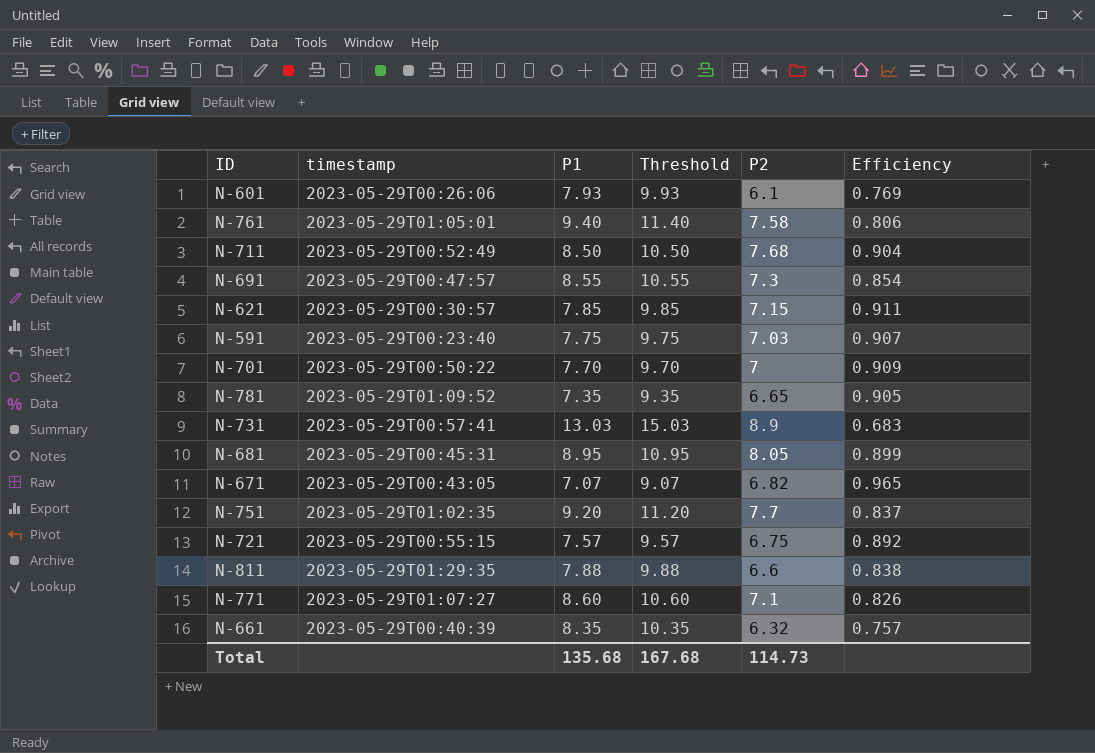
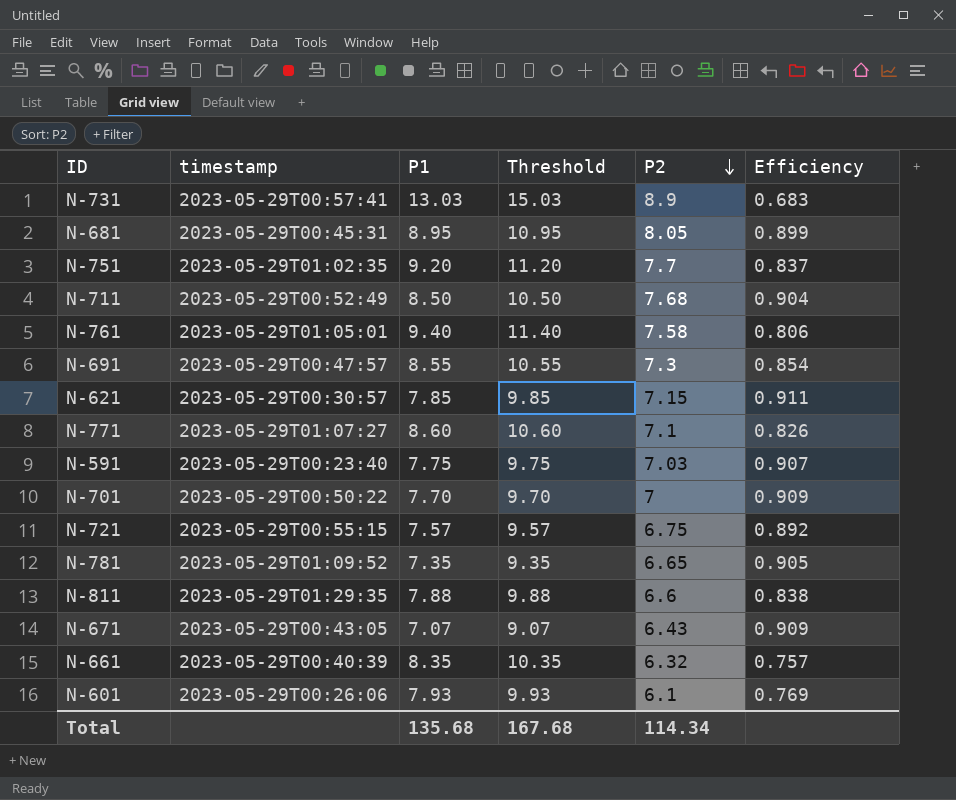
row order: none -> P2 descending
N-671 | P2: 6.82 -> 6.43
N-671 | Efficiency: 0.965 -> 0.909
Total | P2: 114.73 -> 114.34

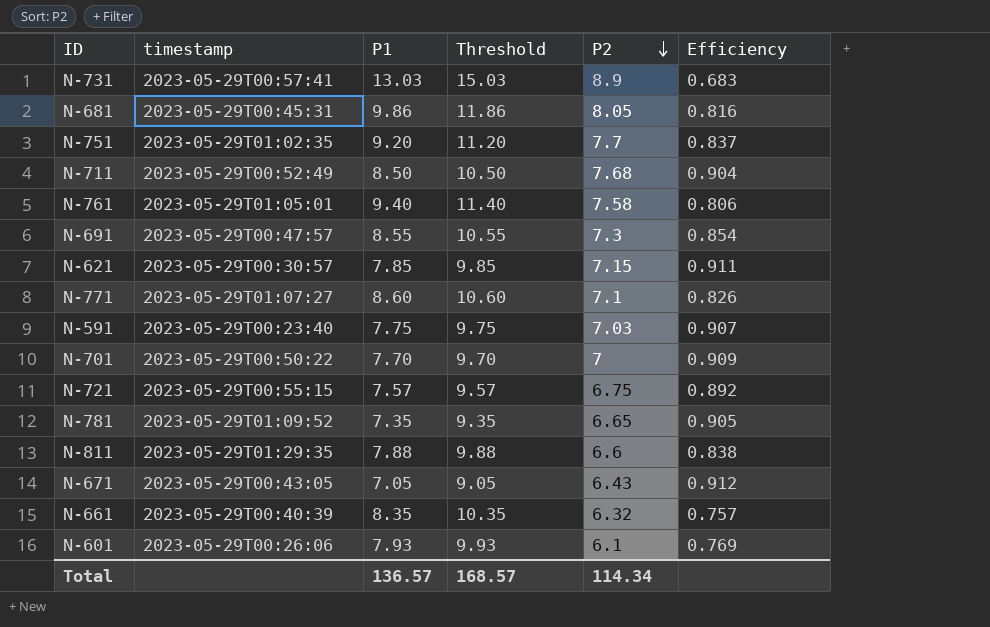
N-681 | P1: 8.95 -> 9.86
N-681 | Threshold: 10.95 -> 11.86
N-681 | Efficiency: 0.899 -> 0.816
N-671 | P1: 7.07 -> 7.05
N-671 | Threshold: 9.07 -> 9.05
N-671 | Efficiency: 0.909 -> 0.912
Total | P1: 135.68 -> 136.57
Total | Threshold: 167.68 -> 168.57

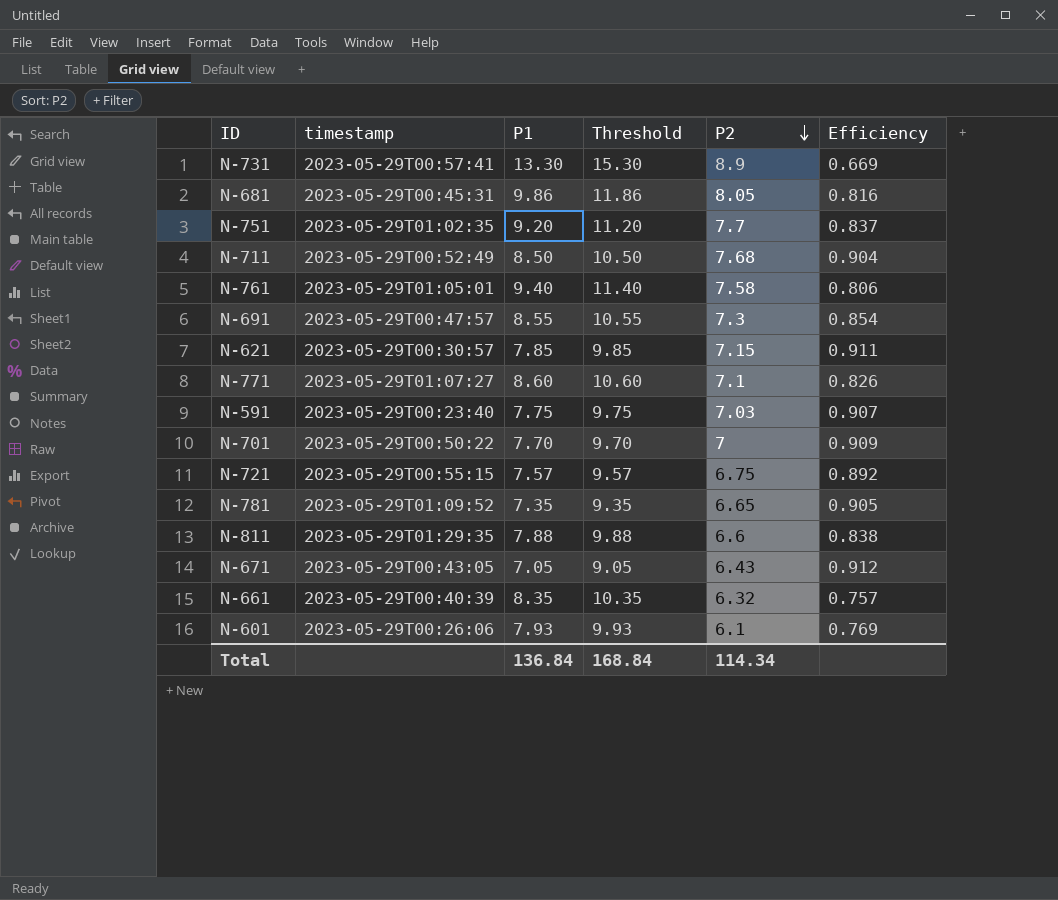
N-731 | P1: 13.03 -> 13.30
N-731 | Threshold: 15.03 -> 15.30
N-731 | Efficiency: 0.683 -> 0.669
Total | P1: 136.57 -> 136.84
Total | Threshold: 168.57 -> 168.84

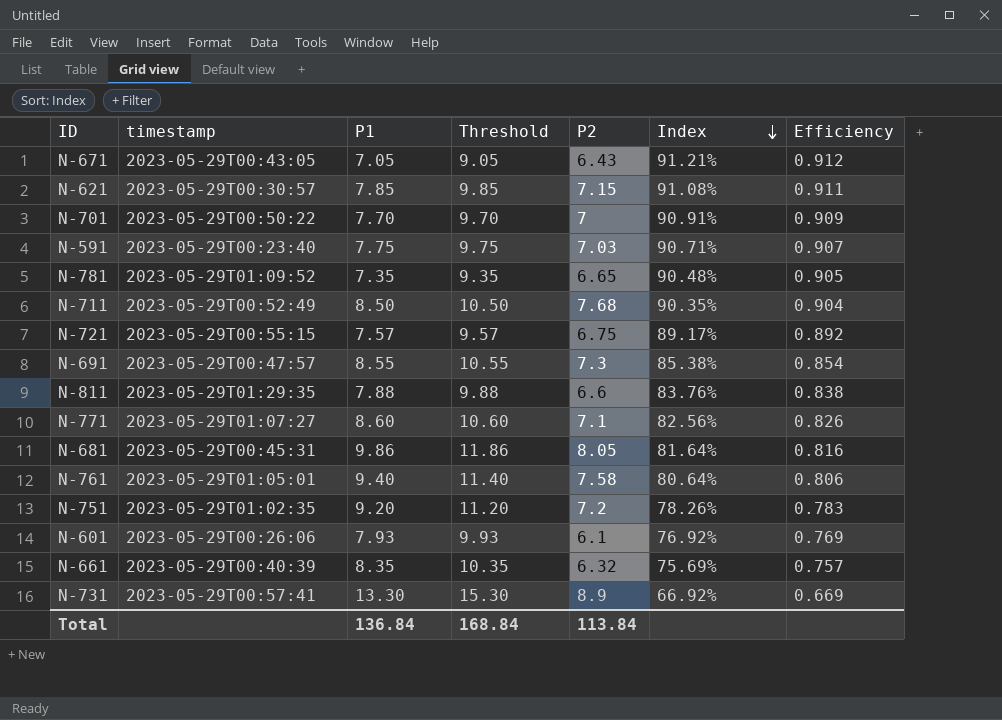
row order: P2 descending -> Index descending
column Index | formula: none -> [P2] / [P1]
N-751 | P2: 7.7 -> 7.2
N-751 | Efficiency: 0.837 -> 0.783
Total | P2: 114.34 -> 113.84

